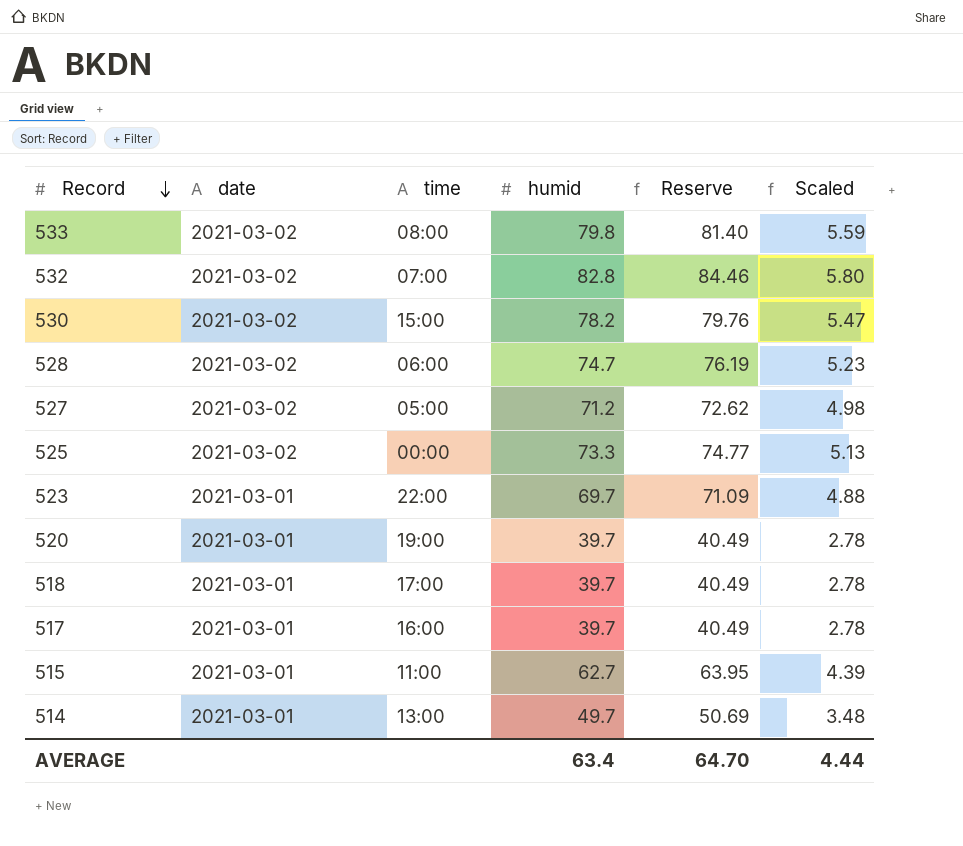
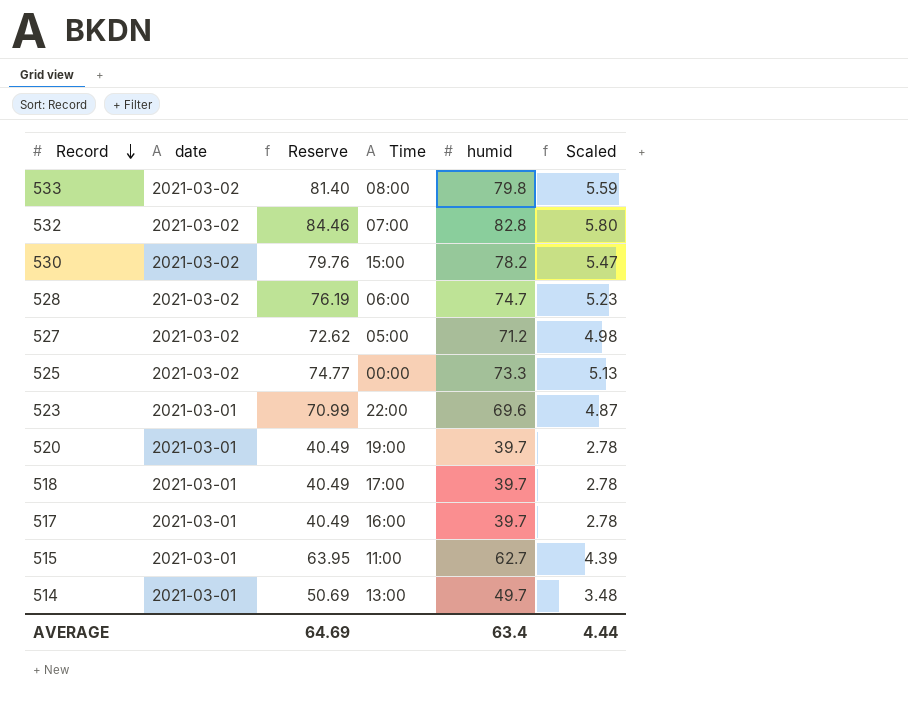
column Reserve | position: 5 -> 3
column name: time -> Time
523 | Reserve: 71.09 -> 70.99
523 | humid: 69.7 -> 69.6
523 | Scaled: 4.88 -> 4.87
AVERAGE | Reserve: 64.70 -> 64.69

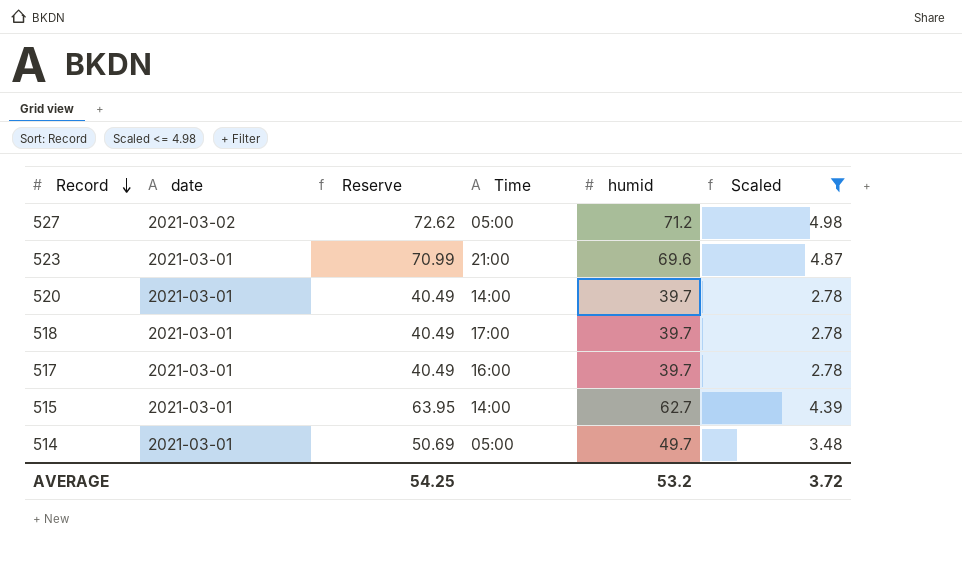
filter: none -> Scaled <= 4.98
523 | Time: 22:00 -> 21:00
520 | Time: 19:00 -> 14:00
515 | Time: 11:00 -> 14:00
514 | Time: 13:00 -> 05:00
AVERAGE | Reserve: 64.69 -> 54.25
AVERAGE | humid: 63.4 -> 53.2
AVERAGE | Scaled: 4.44 -> 3.72

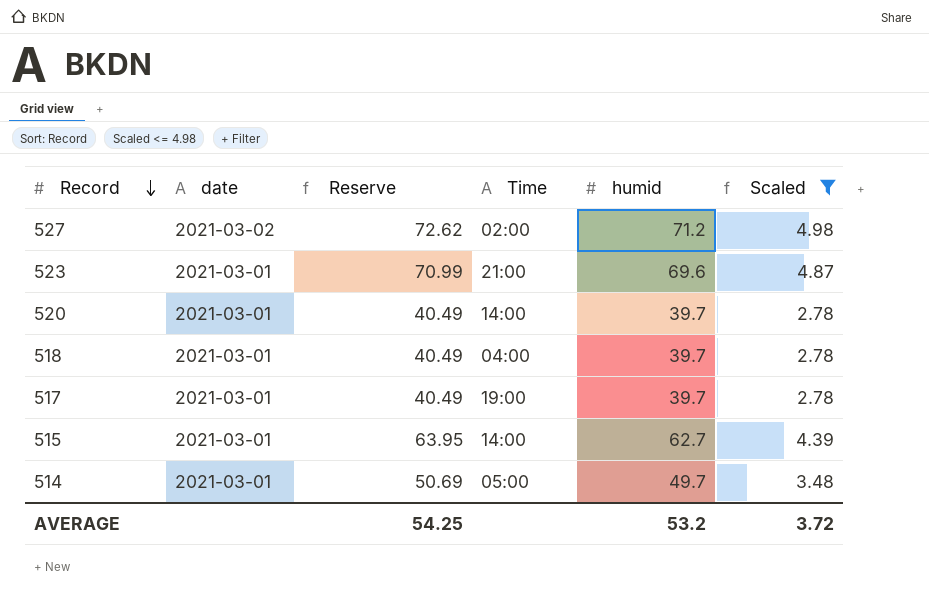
527 | Time: 05:00 -> 02:00
518 | Time: 17:00 -> 04:00
517 | Time: 16:00 -> 19:00

